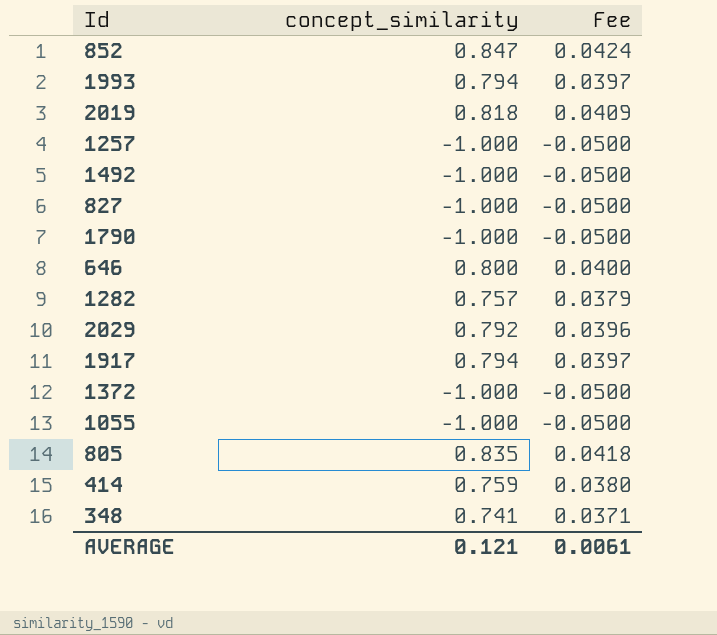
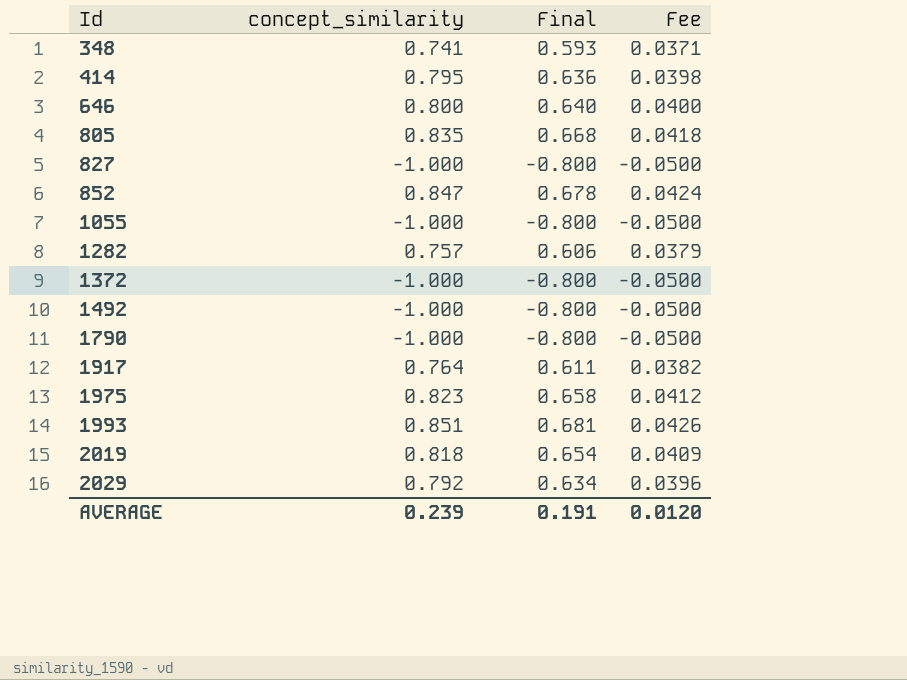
row order: none -> Id ascending
column Final | formula: none -> [concept_similarity] * 0.8
row 1257: -1.000 | -0.0500 -> none
414 | concept_similarity: 0.759 -> 0.795
414 | Fee: 0.0380 -> 0.0398
1917 | concept_similarity: 0.794 -> 0.764
1917 | Fee: 0.0397 -> 0.0382
row 1975: none -> 0.823 | 0.658 | 0.0412
1993 | concept_similarity: 0.794 -> 0.851
1993 | Fee: 0.0397 -> 0.0426
AVERAGE | concept_similarity: 0.121 -> 0.239
AVERAGE | Fee: 0.0061 -> 0.0120

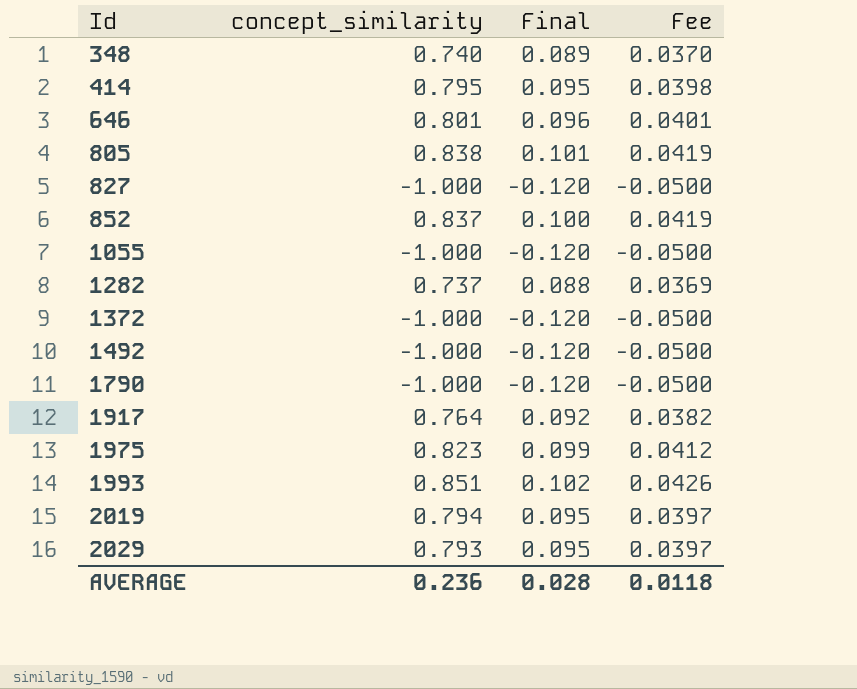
column Final | formula: [concept_similarity] * 0.8 -> [concept_similarity] * 0.12
348 | concept_similarity: 0.741 -> 0.740
348 | Fee: 0.0371 -> 0.0370
646 | concept_similarity: 0.800 -> 0.801
646 | Fee: 0.0400 -> 0.0401
805 | concept_similarity: 0.835 -> 0.838
805 | Fee: 0.0418 -> 0.0419
852 | concept_similarity: 0.847 -> 0.837
852 | Fee: 0.0424 -> 0.0419
1282 | concept_similarity: 0.757 -> 0.737
1282 | Fee: 0.0379 -> 0.0369
2019 | concept_similarity: 0.818 -> 0.794
2019 | Fee: 0.0409 -> 0.0397
2029 | concept_similarity: 0.792 -> 0.793
2029 | Fee: 0.0396 -> 0.0397
AVERAGE | concept_similarity: 0.239 -> 0.236
AVERAGE | Final: 0.191 -> 0.028
AVERAGE | Fee: 0.0120 -> 0.0118

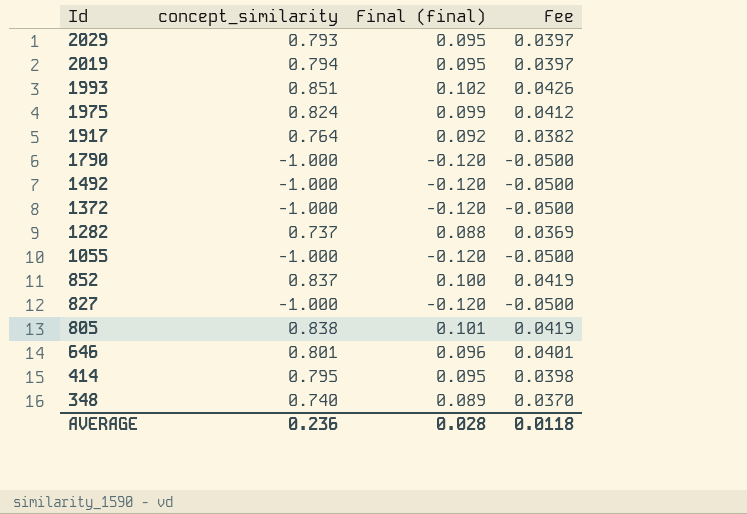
row order: Id ascending -> Id descending
column name: Final -> Final (final)
1975 | concept_similarity: 0.823 -> 0.824

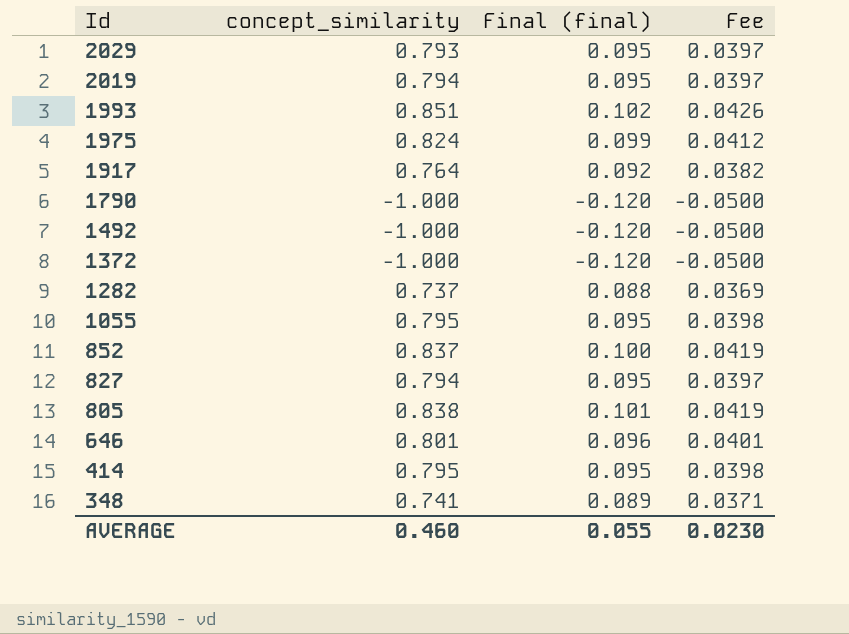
1055 | concept_similarity: -1.000 -> 0.795
1055 | Final (final): -0.120 -> 0.095
1055 | Fee: -0.0500 -> 0.0398
827 | concept_similarity: -1.000 -> 0.794
827 | Final (final): -0.120 -> 0.095
827 | Fee: -0.0500 -> 0.0397
348 | concept_similarity: 0.740 -> 0.741
348 | Fee: 0.0370 -> 0.0371
AVERAGE | concept_similarity: 0.236 -> 0.460
AVERAGE | Final (final): 0.028 -> 0.055
AVERAGE | Fee: 0.0118 -> 0.0230

